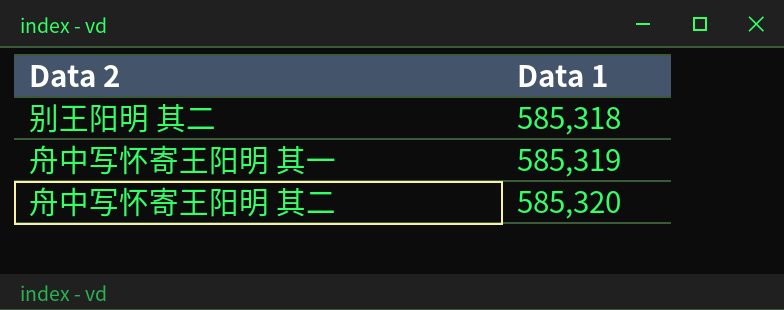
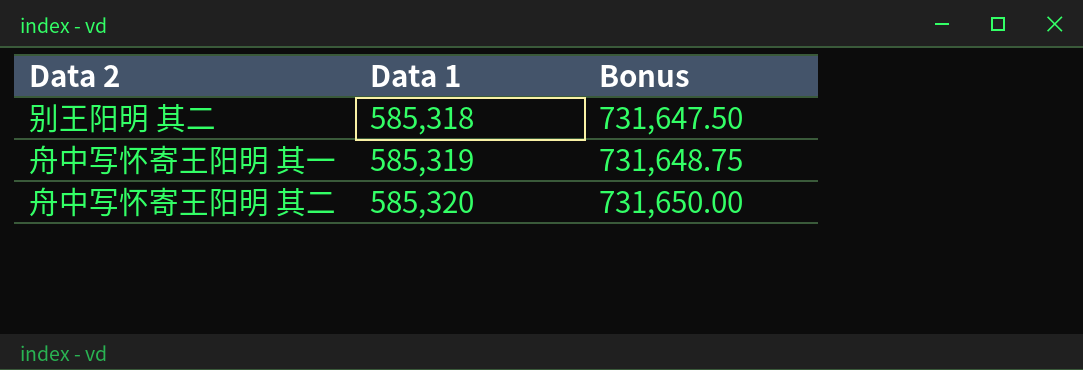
column Bonus | formula: none -> [Data 1] * 1.25

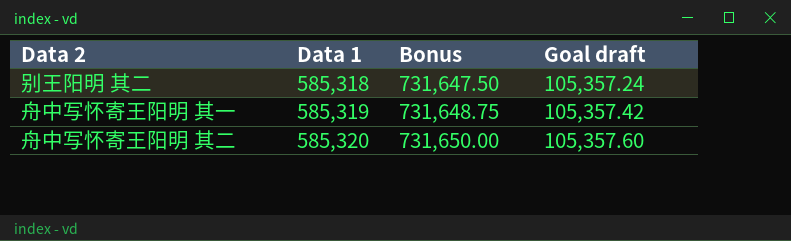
column Goal draft | formula: none -> [Data 1] * 0.18

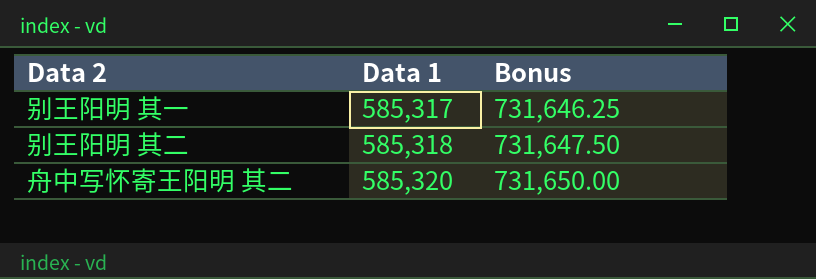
column Goal draft | formula: [Data 1] * 0.18 -> none
row 舟中写怀寄王阳明 其一: 585,319 | 731,648.75 | 105,357.42 -> none
row 别王阳明 其一: none -> 585,317 | 731,646.25

